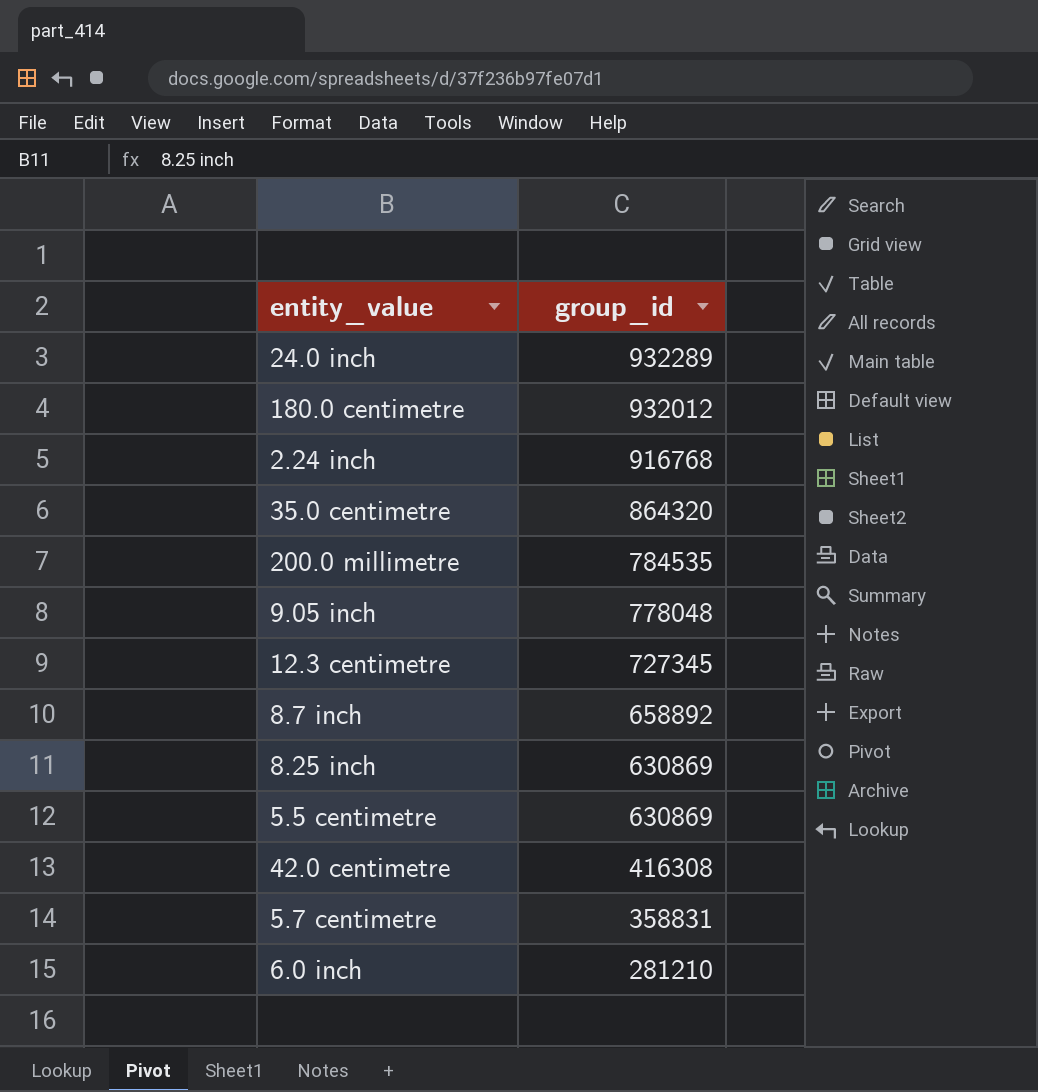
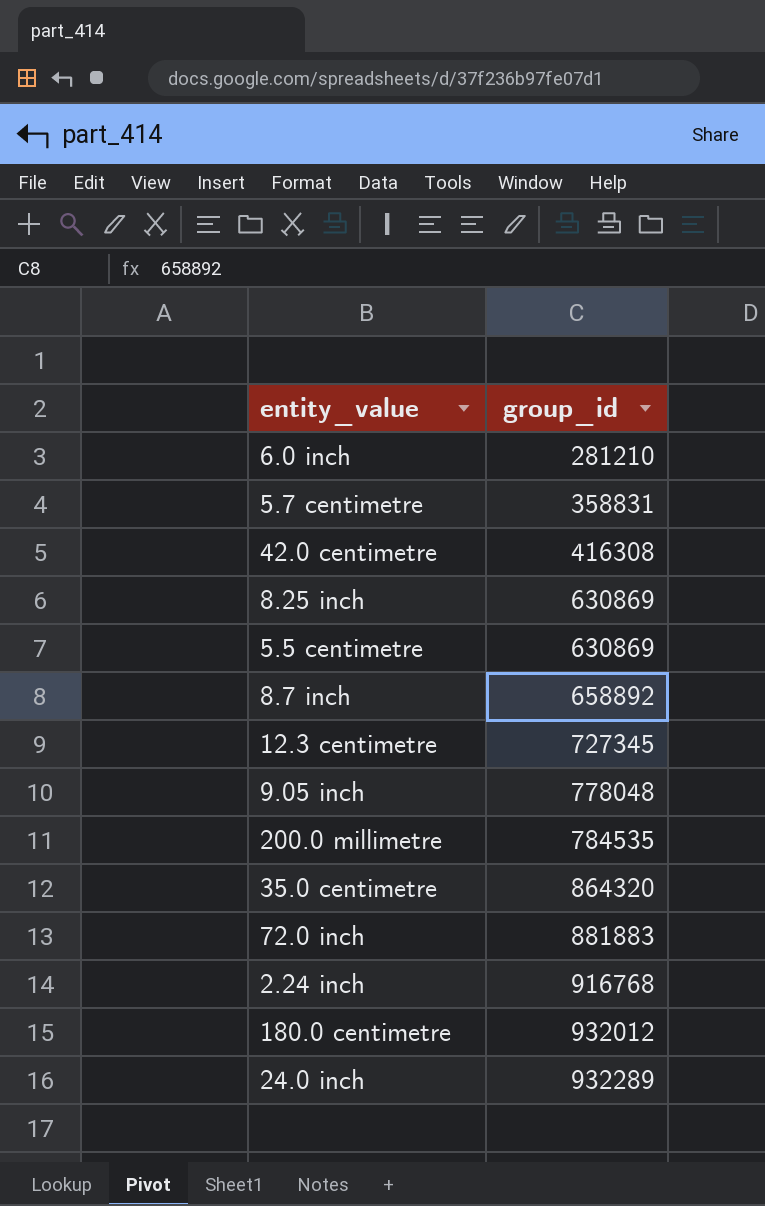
row order: group_id descending -> group_id ascending
row 72.0 inch: none -> 881883

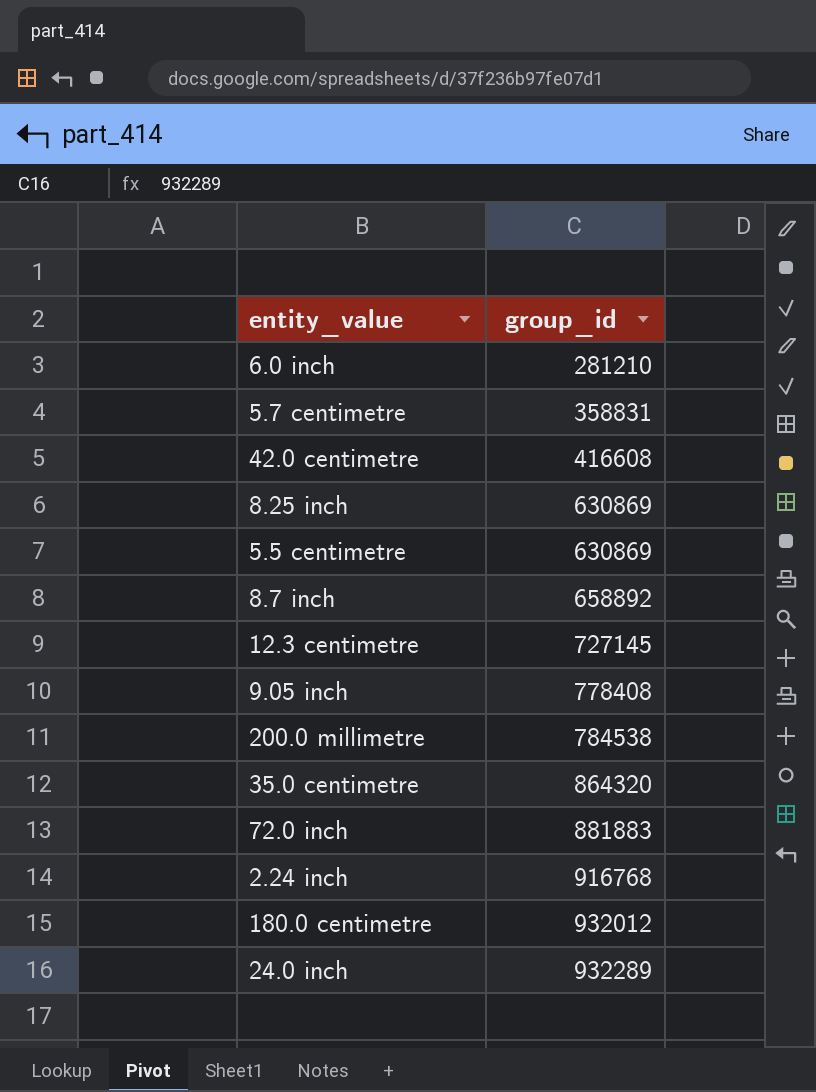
42.0 centimetre | group_id: 416308 -> 416608
12.3 centimetre | group_id: 727345 -> 727145
9.05 inch | group_id: 778048 -> 778408
200.0 millimetre | group_id: 784535 -> 784538

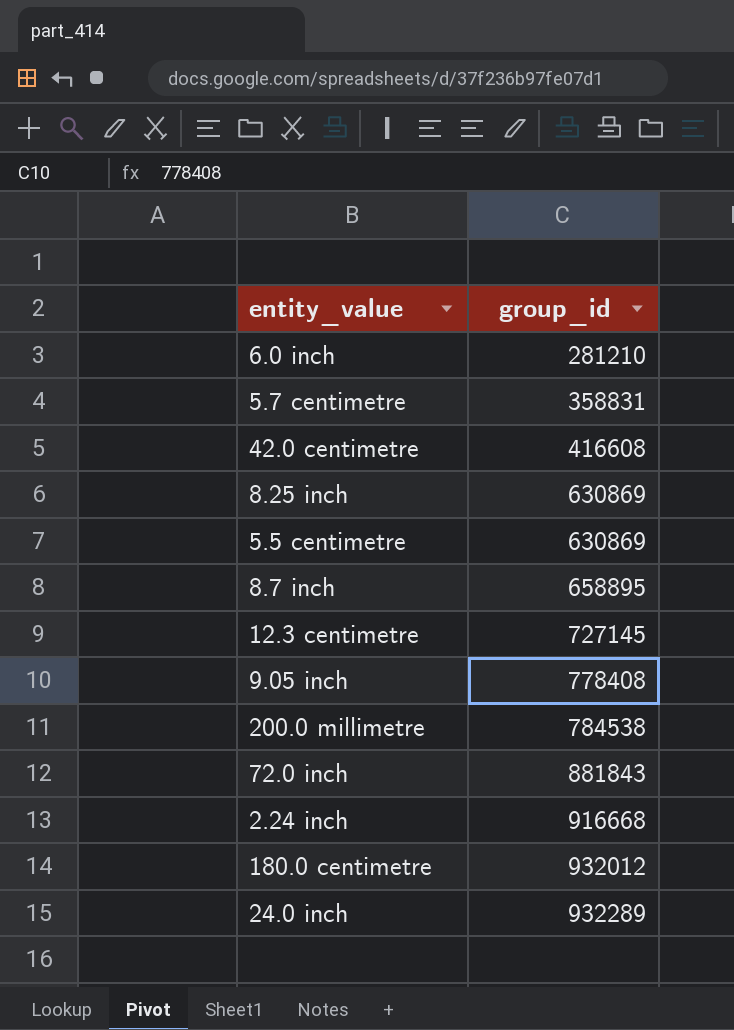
row 35.0 centimetre: 864320 -> none
8.7 inch | group_id: 658892 -> 658895
72.0 inch | group_id: 881883 -> 881843
2.24 inch | group_id: 916768 -> 916668

